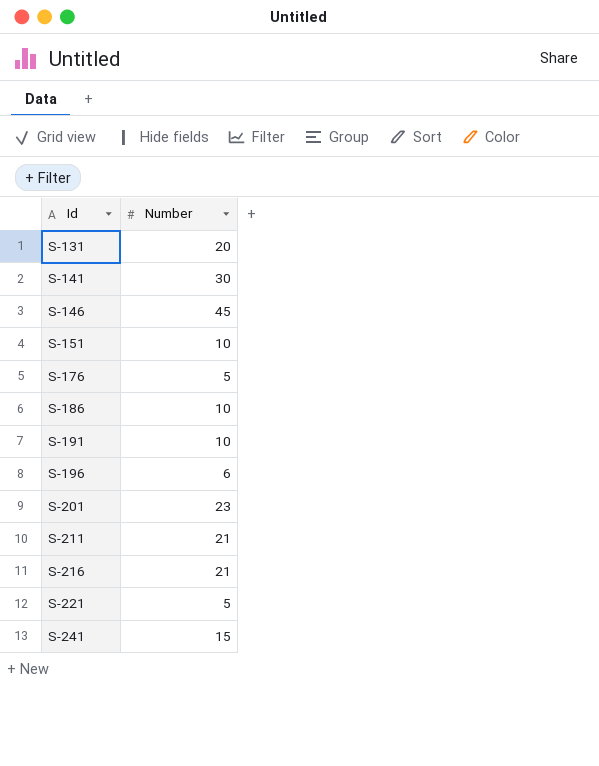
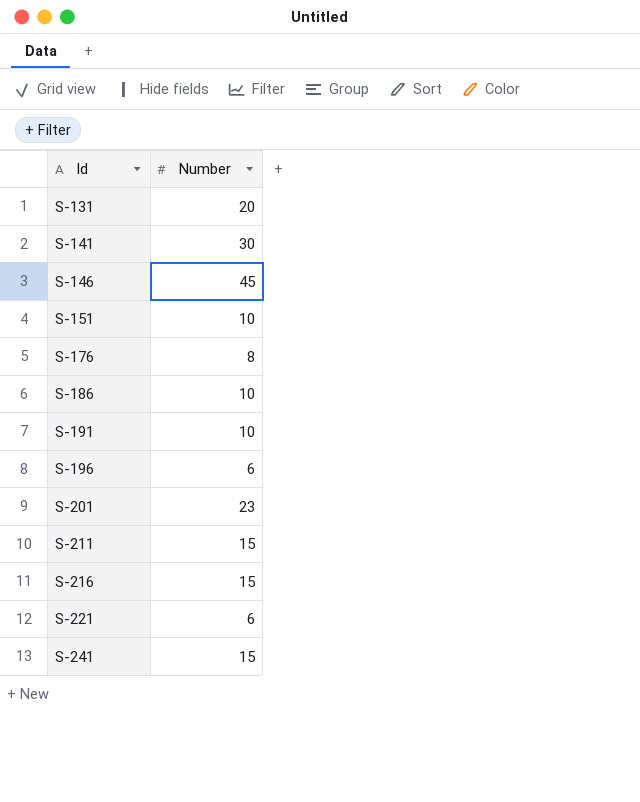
S-176 | Number: 5 -> 8
S-211 | Number: 21 -> 15
S-216 | Number: 21 -> 15
S-221 | Number: 5 -> 6

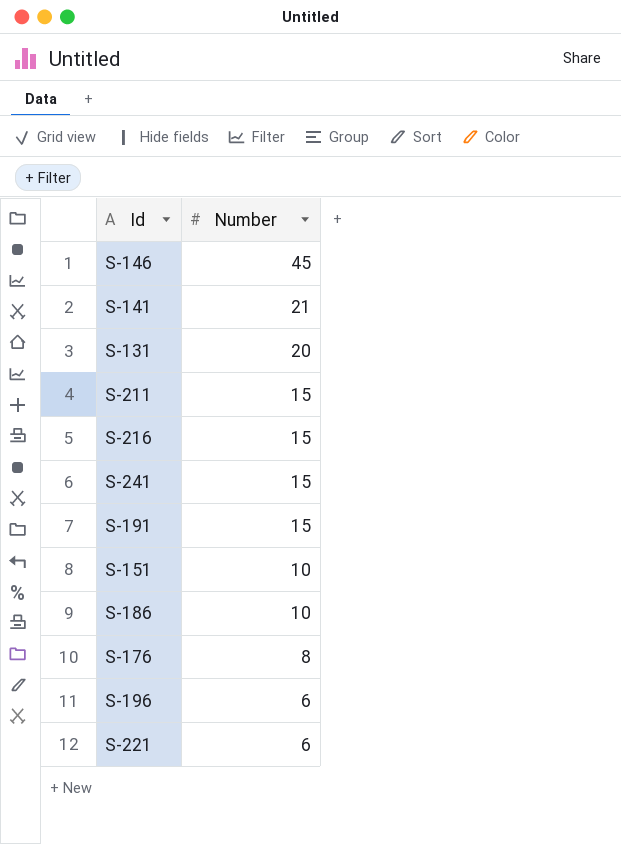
row order: Id ascending -> Number descending
row S-201: 23 -> none
S-141 | Number: 30 -> 21
S-191 | Number: 10 -> 15

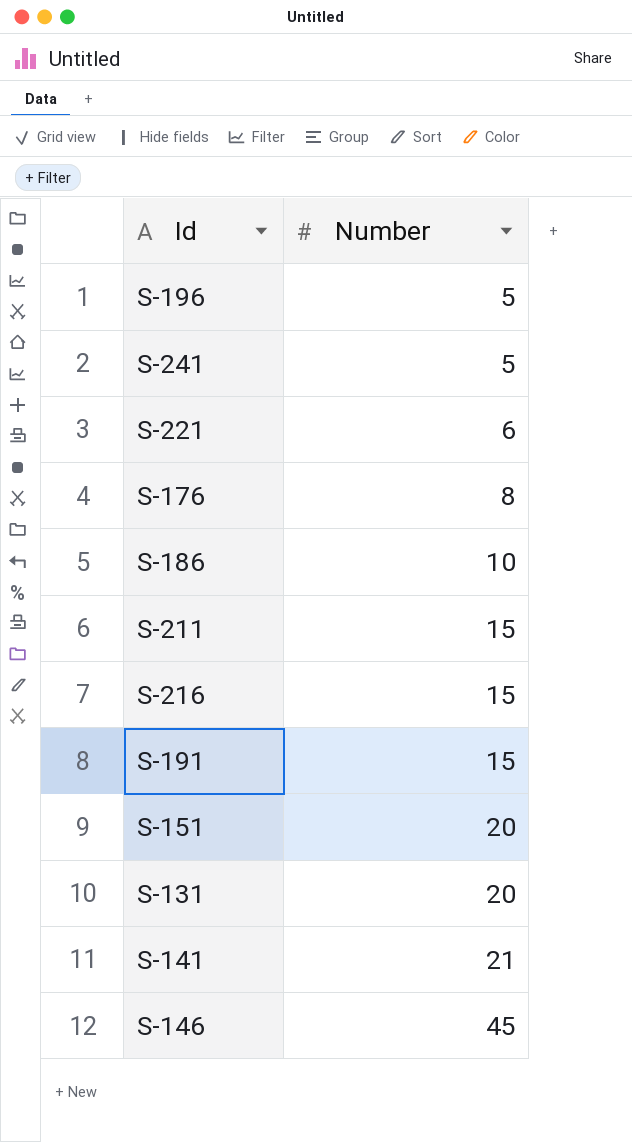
row order: Number descending -> Number ascending
S-196 | Number: 6 -> 5
S-241 | Number: 15 -> 5
S-151 | Number: 10 -> 20

